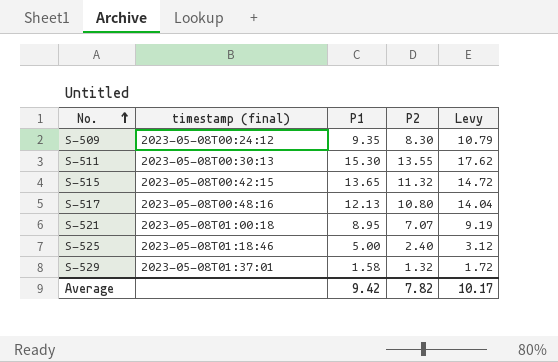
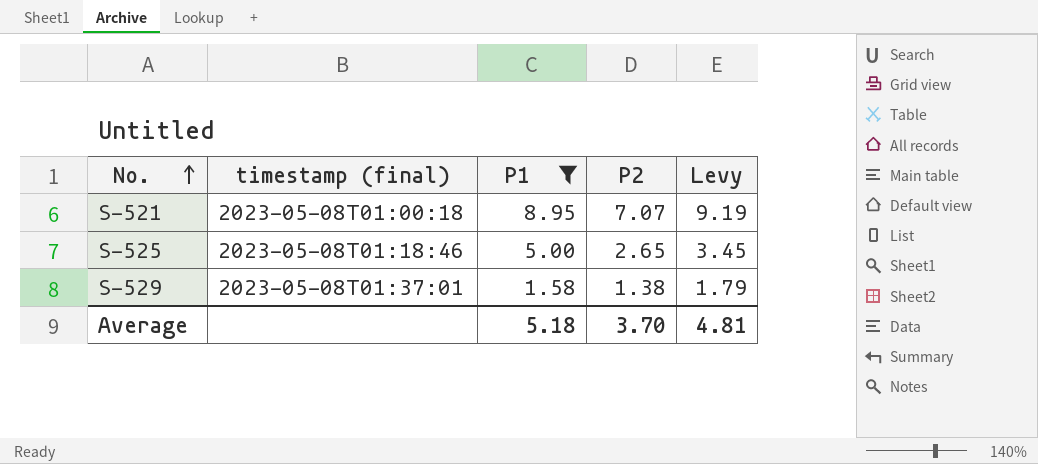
filter: none -> P1 <= 8.95
S-525 | P2: 2.40 -> 2.65
S-525 | Levy: 3.12 -> 3.45
S-529 | P2: 1.32 -> 1.38
S-529 | Levy: 1.72 -> 1.79
Average | P1: 9.42 -> 5.18
Average | P2: 7.82 -> 3.70
Average | Levy: 10.17 -> 4.81

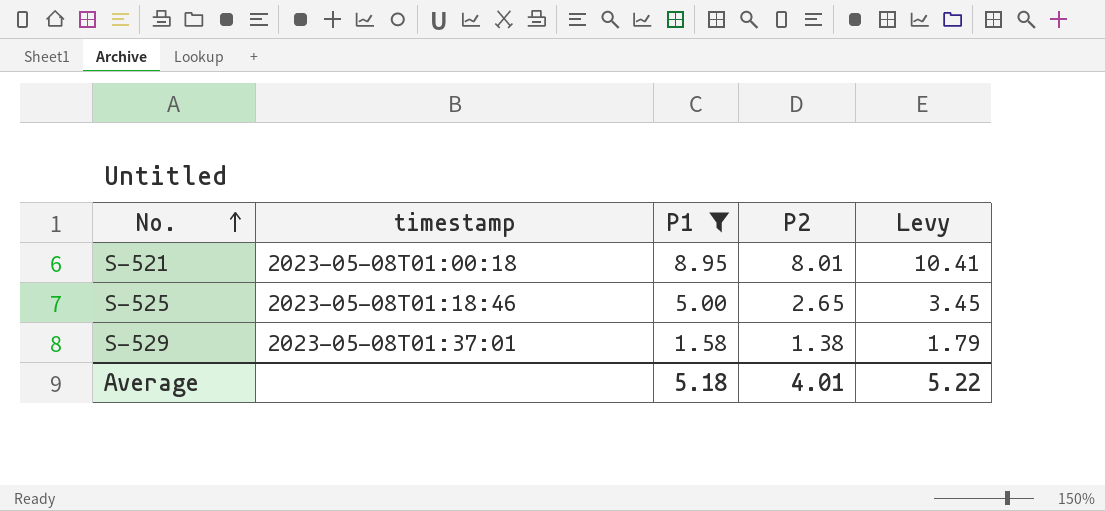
column name: timestamp (final) -> timestamp
S-521 | P2: 7.07 -> 8.01
S-521 | Levy: 9.19 -> 10.41
Average | P2: 3.70 -> 4.01
Average | Levy: 4.81 -> 5.22

